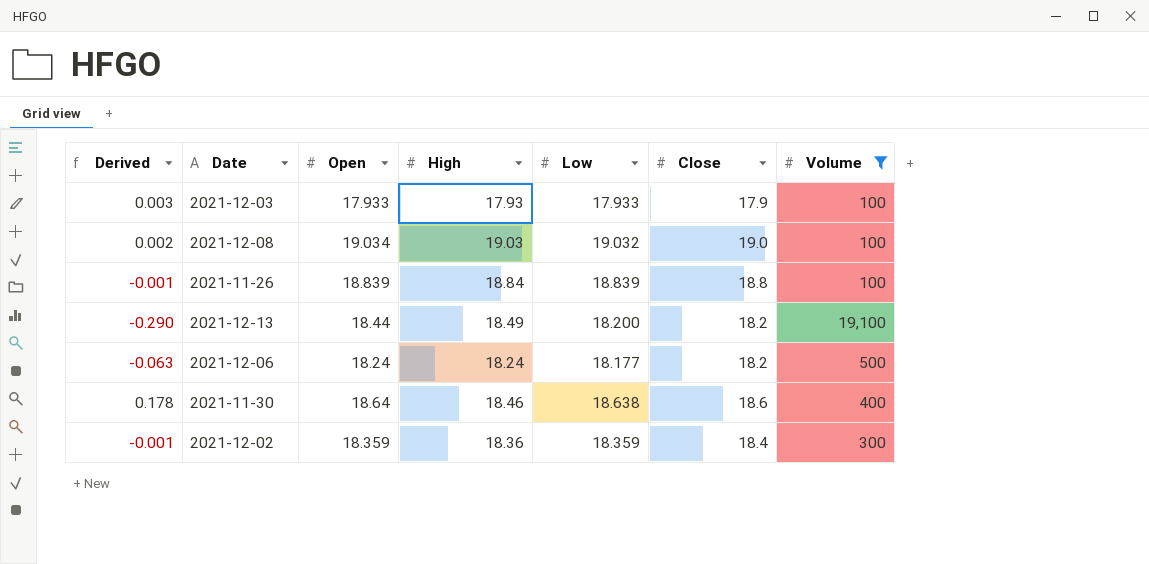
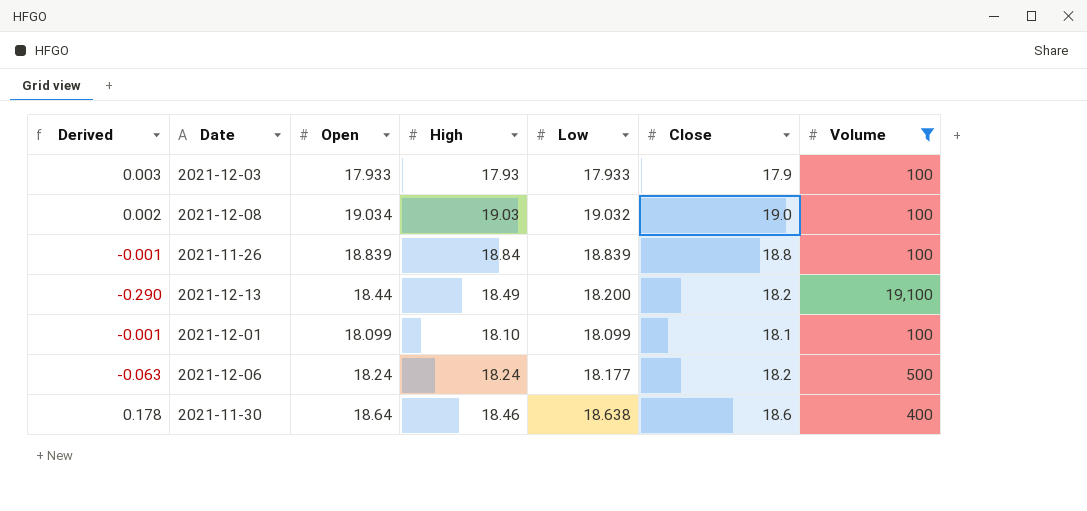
row 2021-12-02: -0.001 | 18.359 | 18.36 | 18.359 | 18.4 | 300 -> none
row 2021-12-01: none -> -0.001 | 18.099 | 18.10 | 18.099 | 18.1 | 100

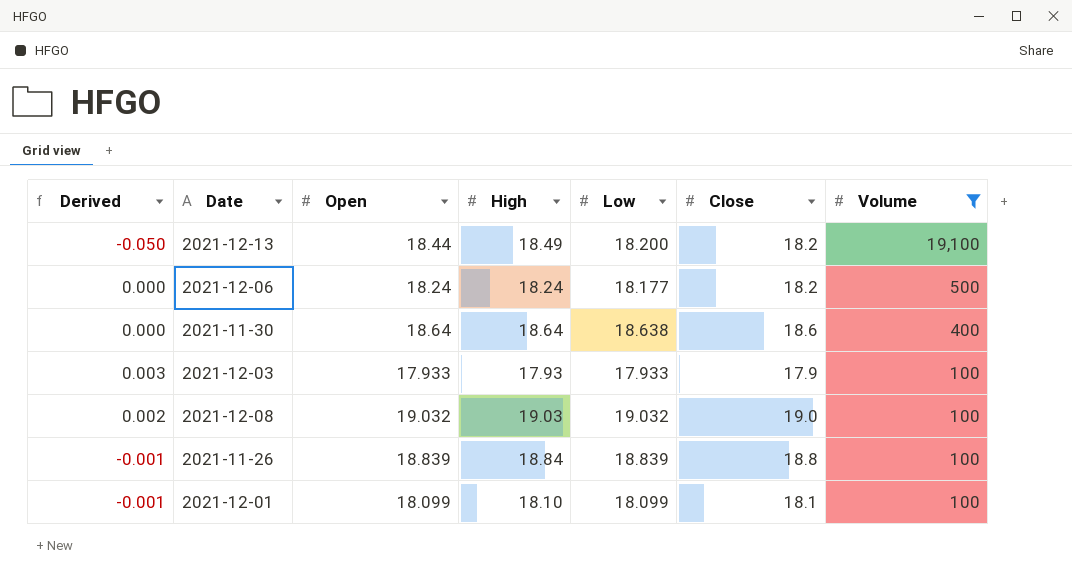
row order: none -> Volume descending
column Derived | formula: [Low] - [High] -> [Open] - [High]
2021-11-30 | High: 18.46 -> 18.64
2021-12-08 | Open: 19.034 -> 19.032

